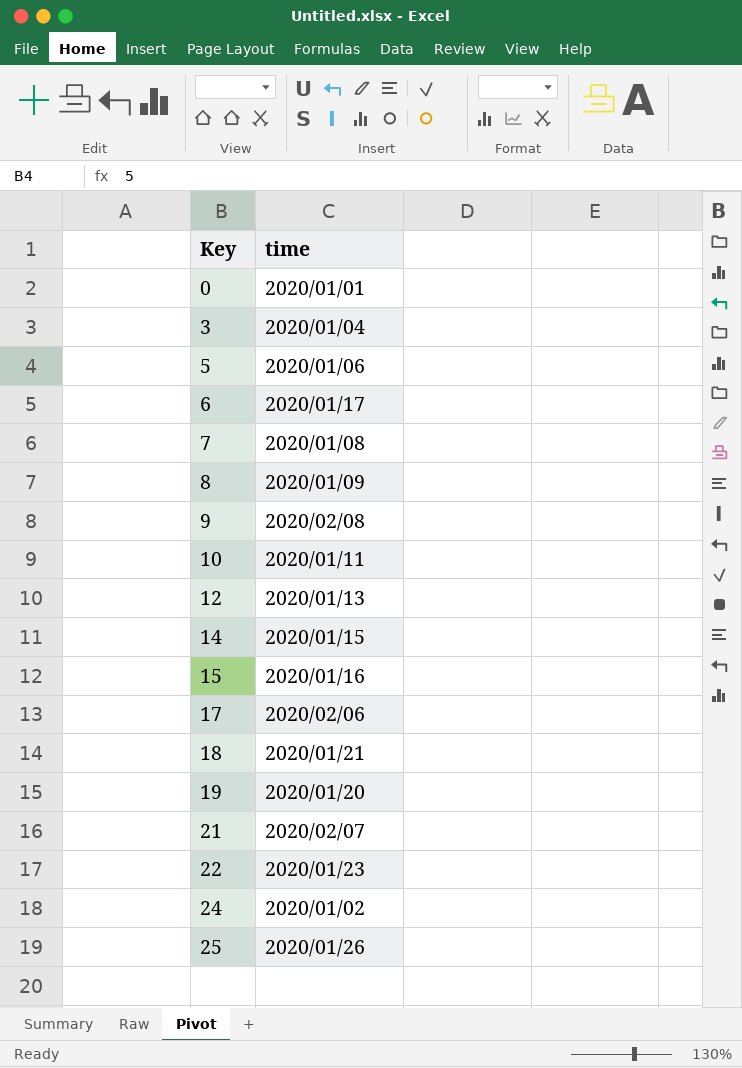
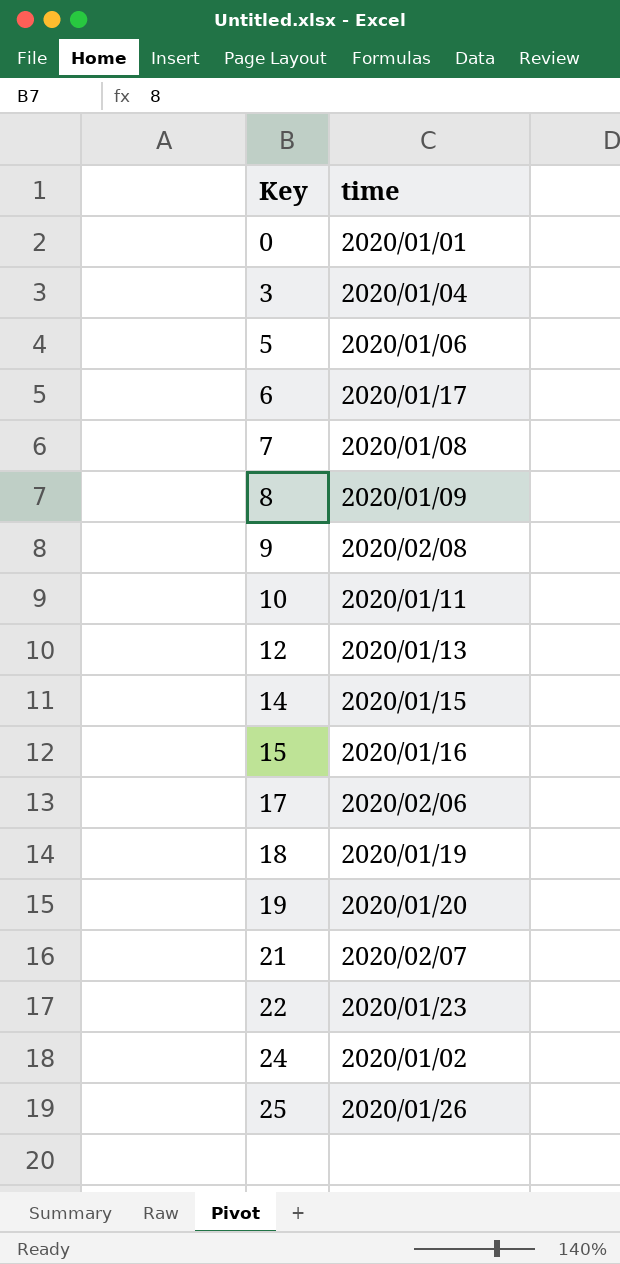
18 | time: 2020/01/21 -> 2020/01/19

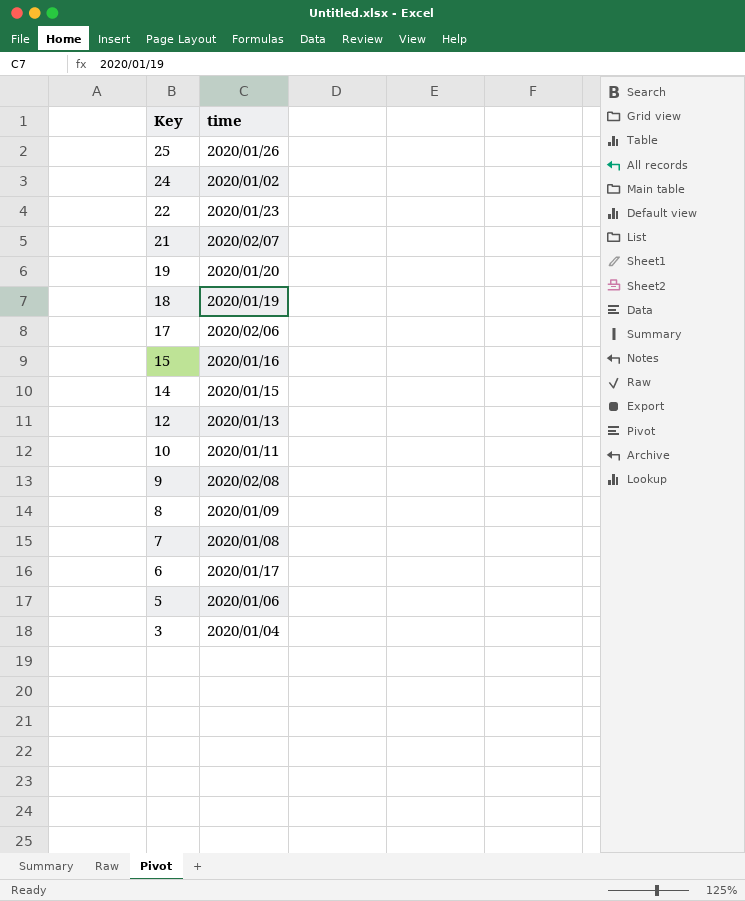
row order: Key ascending -> Key descending
row 0: 2020/01/01 -> none

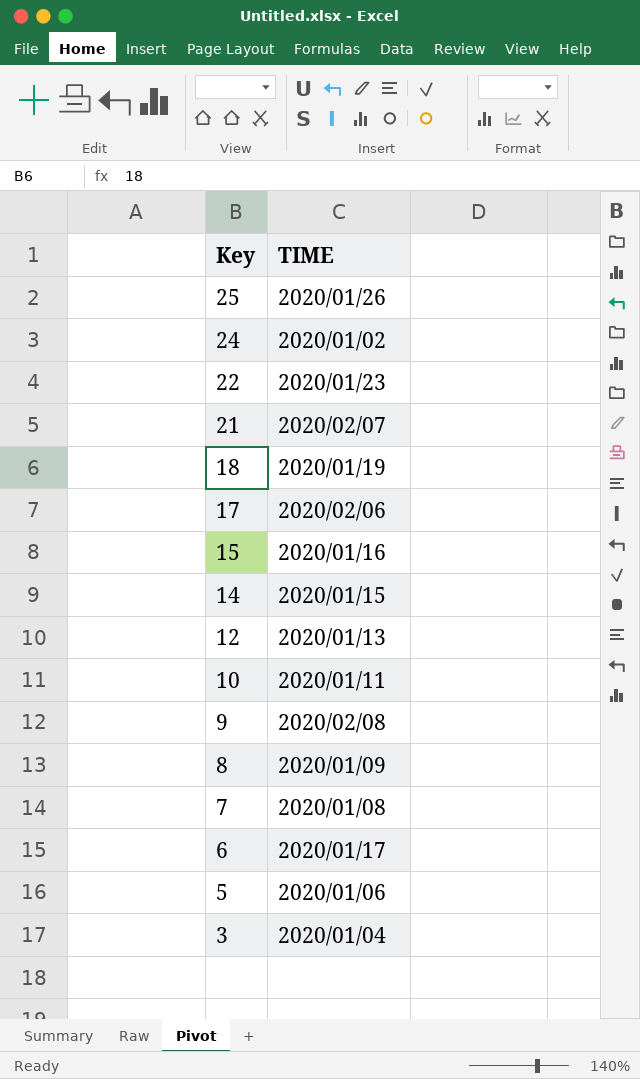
column name: time -> TIME
row 19: 2020/01/20 -> none

